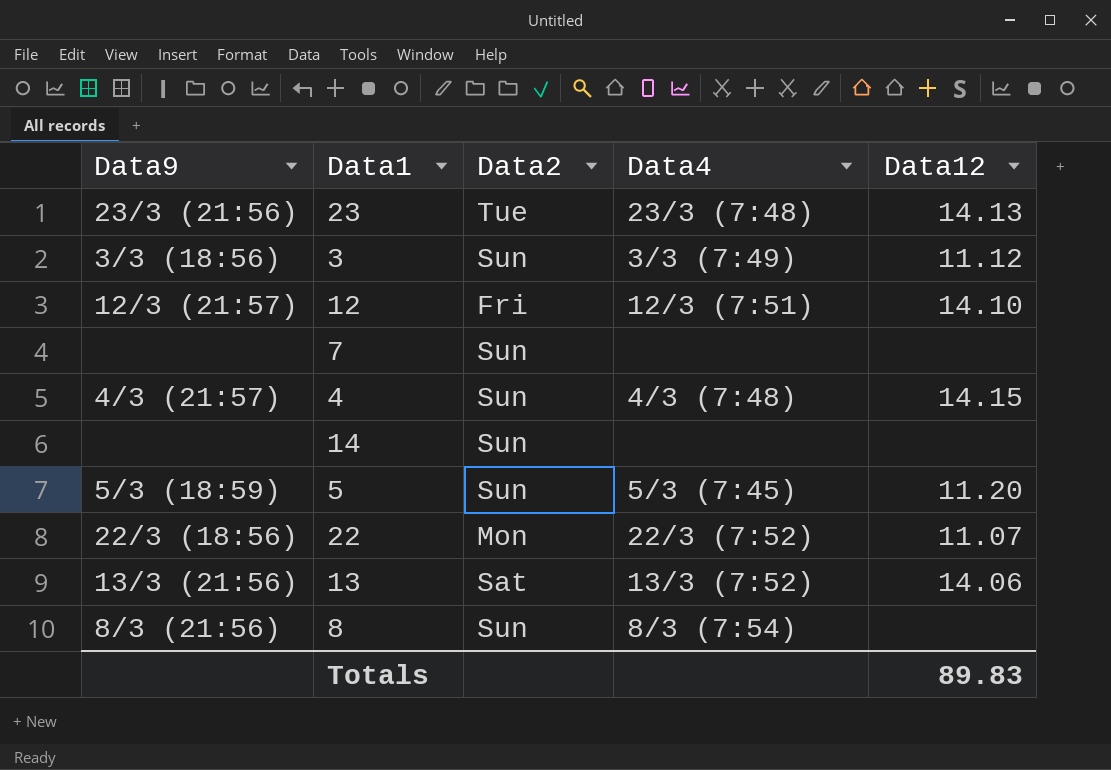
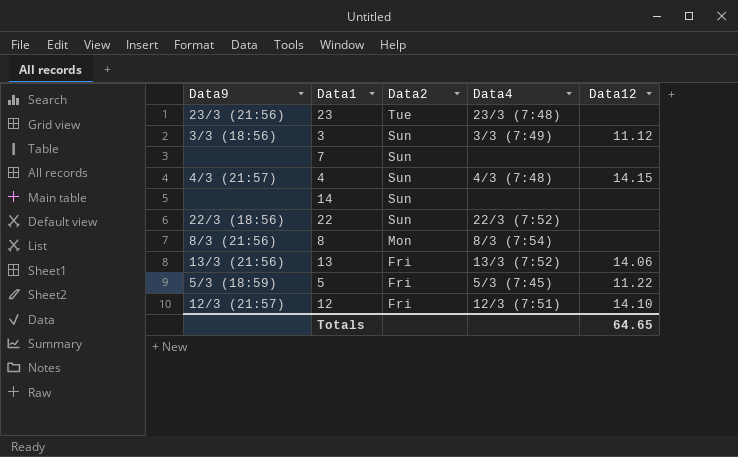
row order: none -> Data2 descending
23 | Data12: 14.13 -> none
22 | Data2: Mon -> Sun
22 | Data12: 11.07 -> none
8 | Data2: Sun -> Mon
13 | Data2: Sat -> Fri
5 | Data2: Sun -> Fri
5 | Data12: 11.20 -> 11.22
Totals | Data12: 89.83 -> 64.65

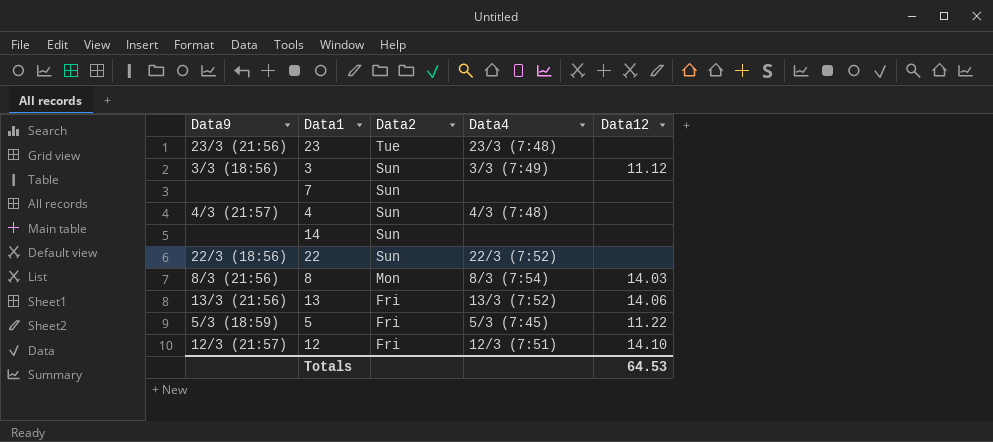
4 | Data12: 14.15 -> none
8 | Data12: none -> 14.03
Totals | Data12: 64.65 -> 64.53

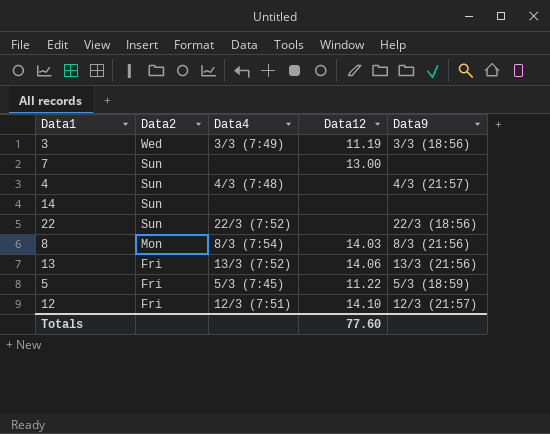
column Data9 | position: 1 -> 5
row 23: 23/3 (21:56) | Tue | 23/3 (7:48) | none -> none
3 | Data2: Sun -> Wed
3 | Data12: 11.12 -> 11.19
7 | Data12: none -> 13.00
Totals | Data12: 64.53 -> 77.60

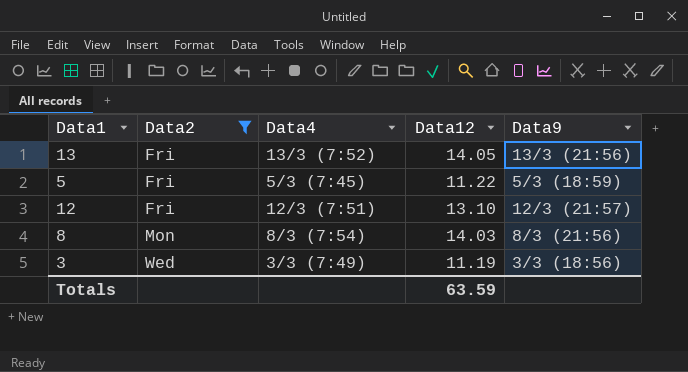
filter: none -> Data2 != Sun
row order: Data2 descending -> Data2 ascending
13 | Data12: 14.06 -> 14.05
12 | Data12: 14.10 -> 13.10
Totals | Data12: 77.60 -> 63.59

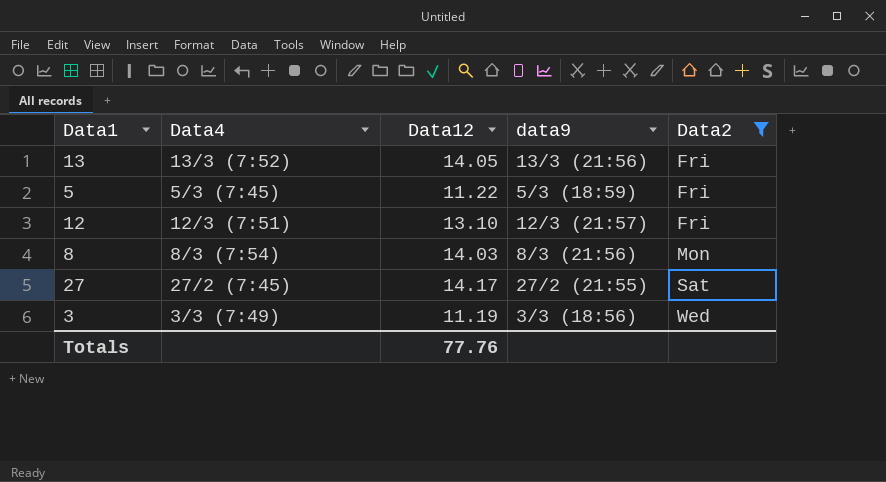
column name: Data9 -> data9
column Data2 | position: 2 -> 5
row 27: none -> 27/2 (7:45) | 14.17 | 27/2 (21:55) | Sat
Totals | Data12: 63.59 -> 77.76

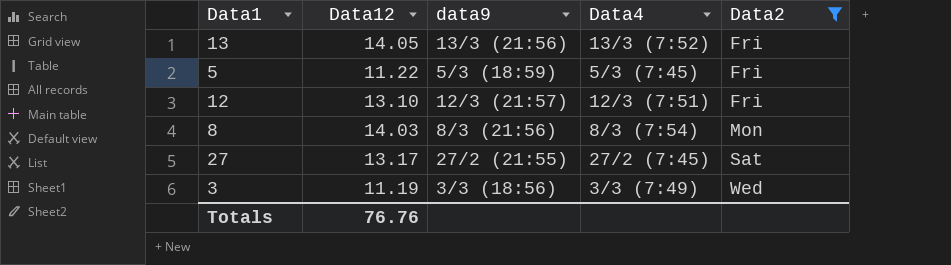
column Data4 | position: 2 -> 4
27 | Data12: 14.17 -> 13.17
Totals | Data12: 77.76 -> 76.76

